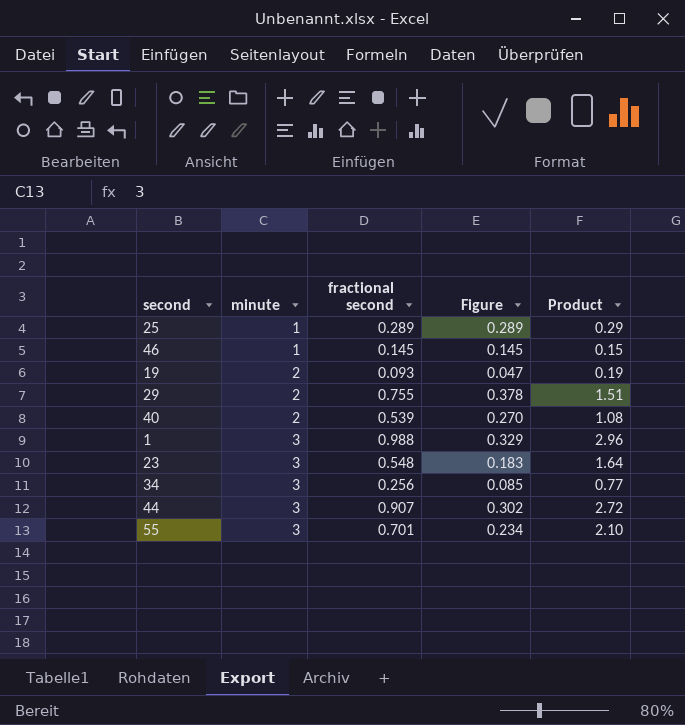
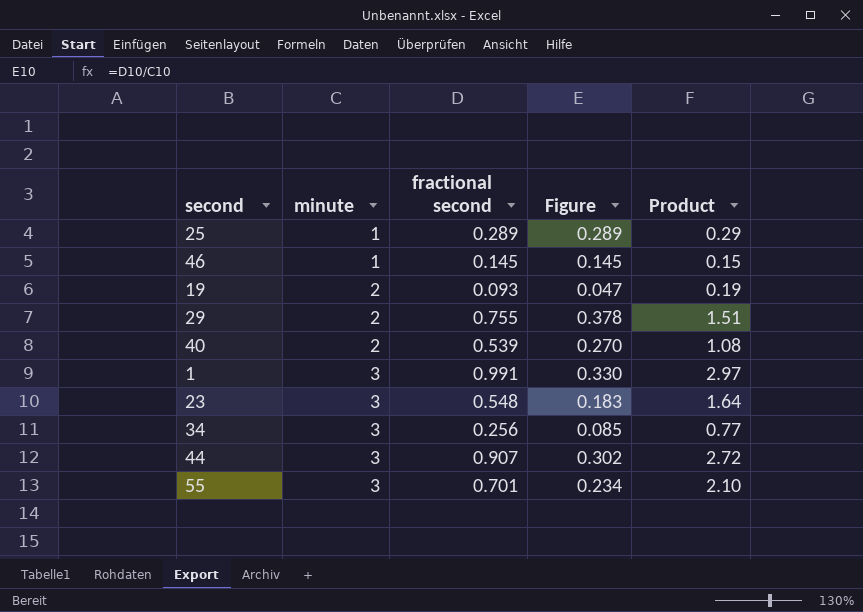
1 | fractional second: 0.988 -> 0.991
1 | Figure: 0.329 -> 0.330
1 | Product: 2.96 -> 2.97

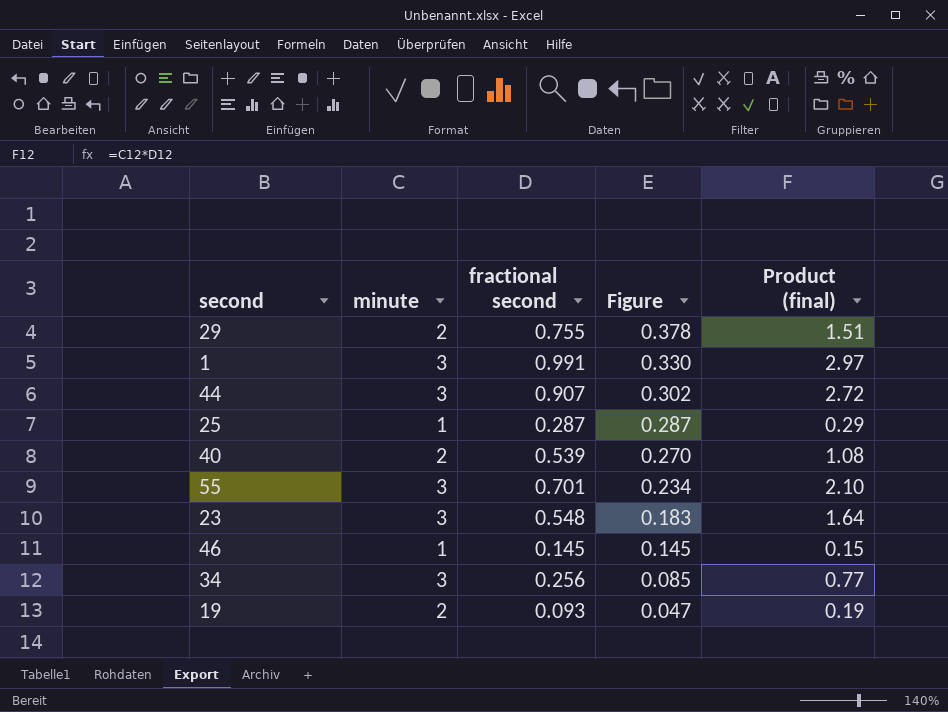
row order: minute ascending -> Figure descending
column name: Product -> Product (final)
25 | fractional second: 0.289 -> 0.287
25 | Figure: 0.289 -> 0.287

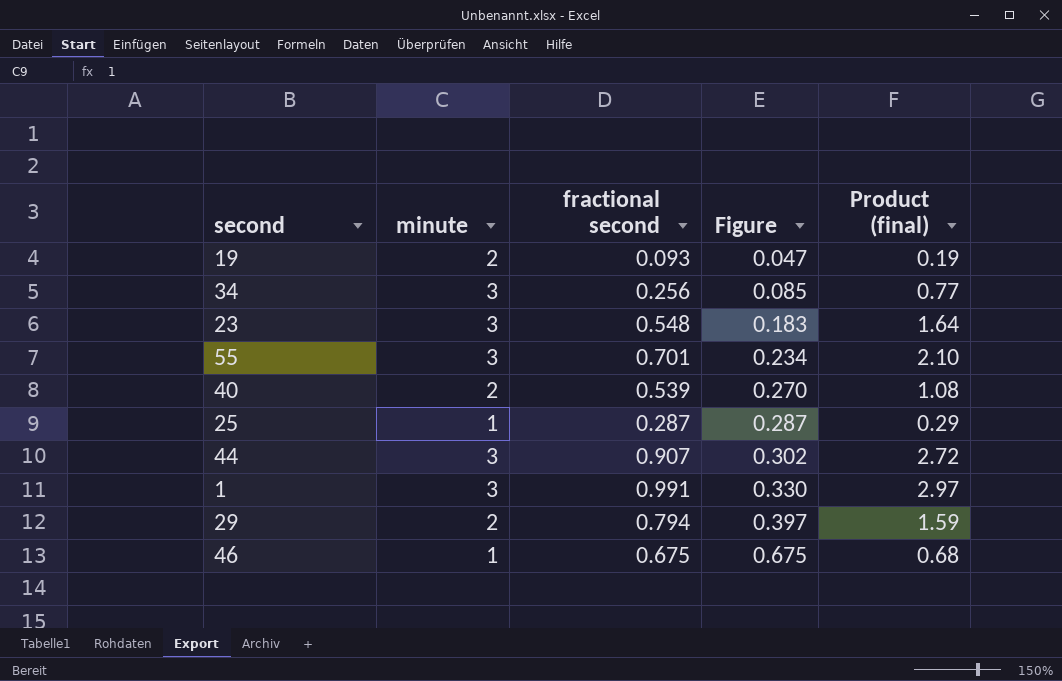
row order: Figure descending -> Figure ascending
29 | fractional second: 0.755 -> 0.794
29 | Figure: 0.378 -> 0.397
29 | Product (final): 1.51 -> 1.59
46 | fractional second: 0.145 -> 0.675
46 | Figure: 0.145 -> 0.675
46 | Product (final): 0.15 -> 0.68

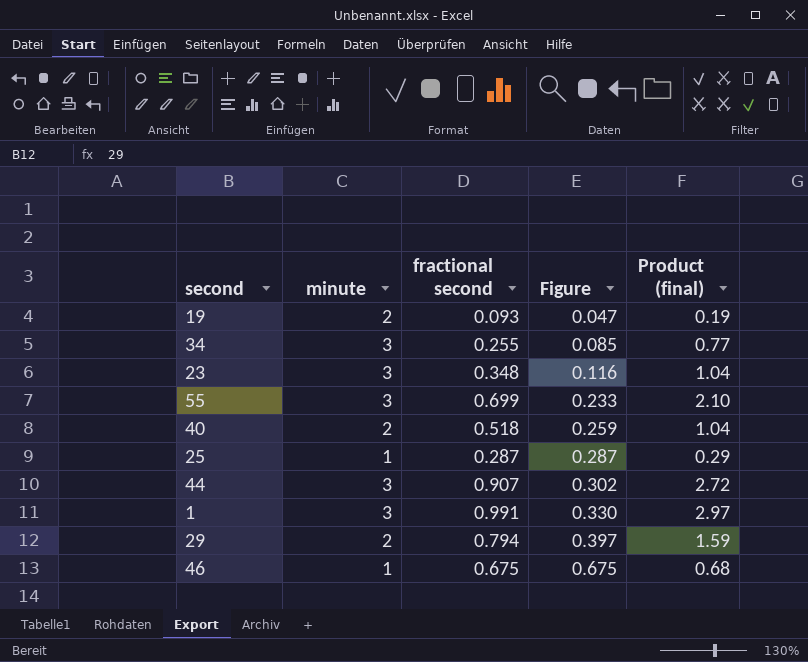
34 | fractional second: 0.256 -> 0.255
23 | fractional second: 0.548 -> 0.348
23 | Figure: 0.183 -> 0.116
23 | Product (final): 1.64 -> 1.04
55 | fractional second: 0.701 -> 0.699
55 | Figure: 0.234 -> 0.233
40 | fractional second: 0.539 -> 0.518
40 | Figure: 0.270 -> 0.259
40 | Product (final): 1.08 -> 1.04

